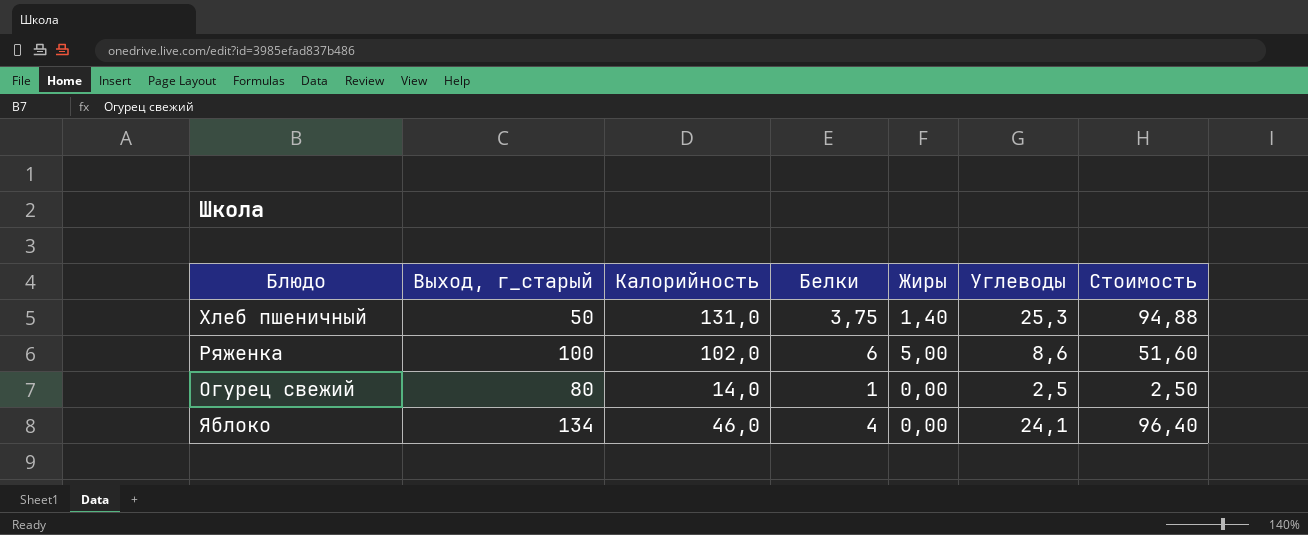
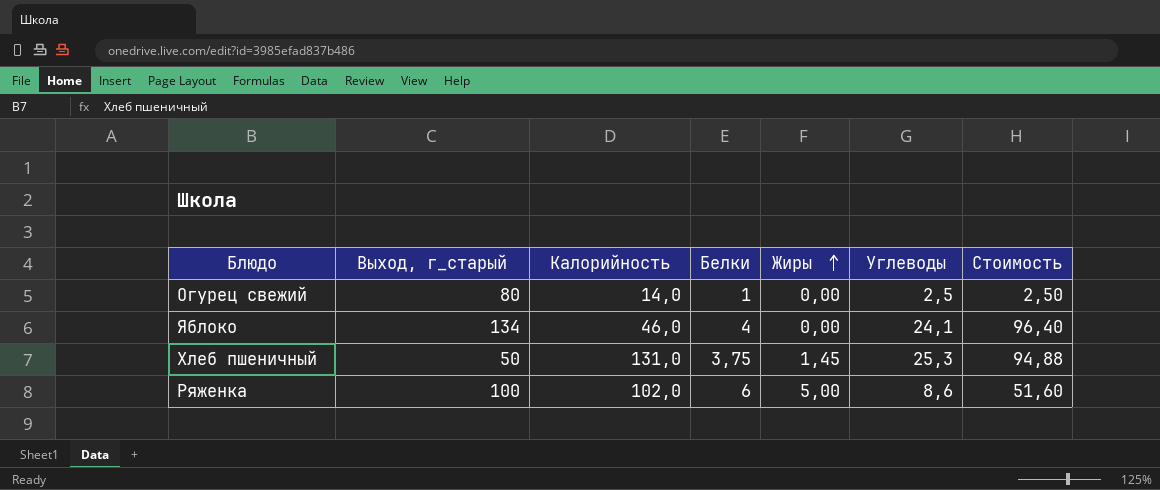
row order: none -> Жиры ascending
Хлеб пшеничный | Жиры: 1,40 -> 1,45

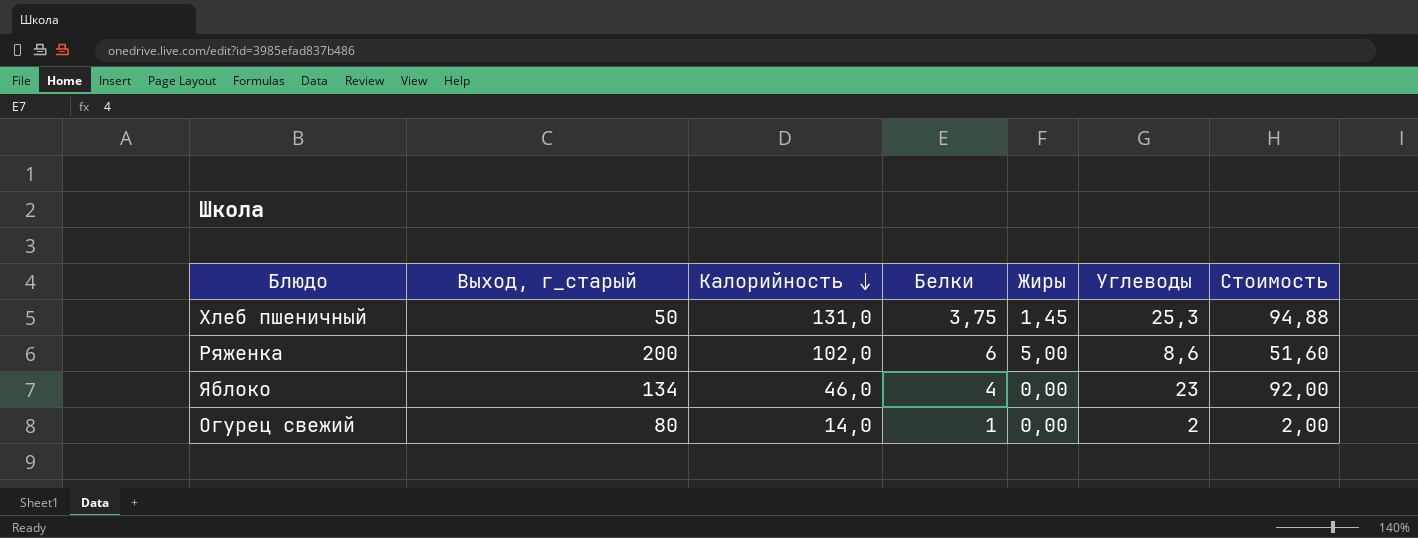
row order: Жиры ascending -> Калорийность descending
Ряженка | Выход, г_старый: 100 -> 200
Яблоко | Углеводы: 24,1 -> 23
Яблоко | Стоимость: 96,40 -> 92,00
Огурец свежий | Углеводы: 2,5 -> 2
Огурец свежий | Стоимость: 2,50 -> 2,00

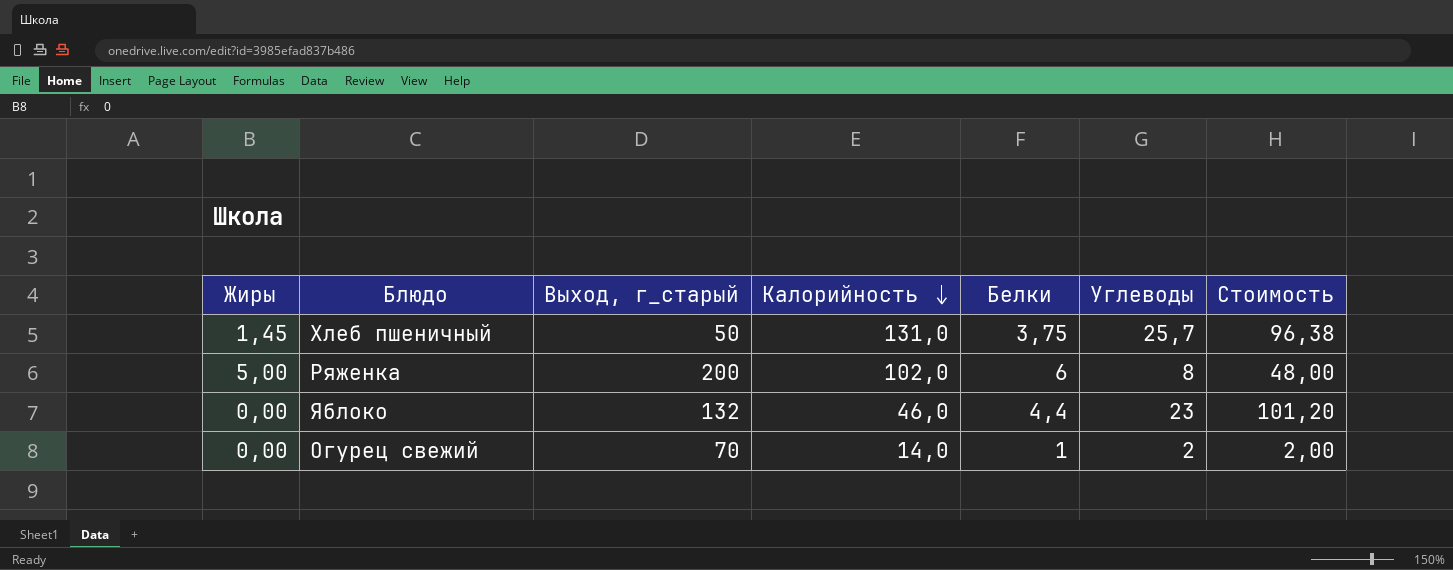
column Жиры | position: 5 -> 1
Хлеб пшеничный | Углеводы: 25,3 -> 25,7
Хлеб пшеничный | Стоимость: 94,88 -> 96,38
Ряженка | Углеводы: 8,6 -> 8
Ряженка | Стоимость: 51,60 -> 48,00
Яблоко | Выход, г_старый: 134 -> 132
Яблоко | Белки: 4 -> 4,4
Яблоко | Стоимость: 92,00 -> 101,20
Огурец свежий | Выход, г_старый: 80 -> 70

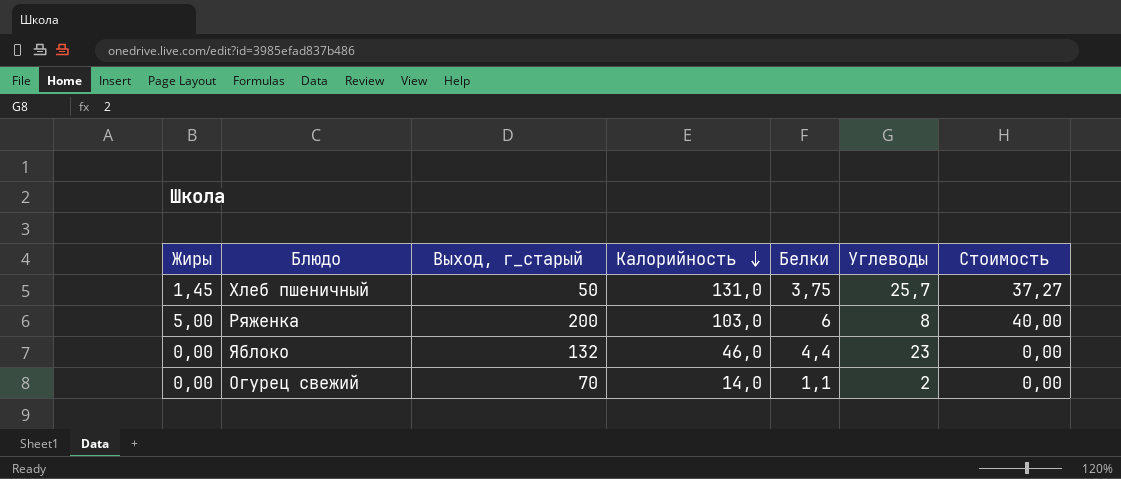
column Стоимость | formula: [Белки] * [Углеводы] -> [Жиры] * [Углеводы]
Ряженка | Калорийность: 102,0 -> 103,0
Огурец свежий | Белки: 1 -> 1,1

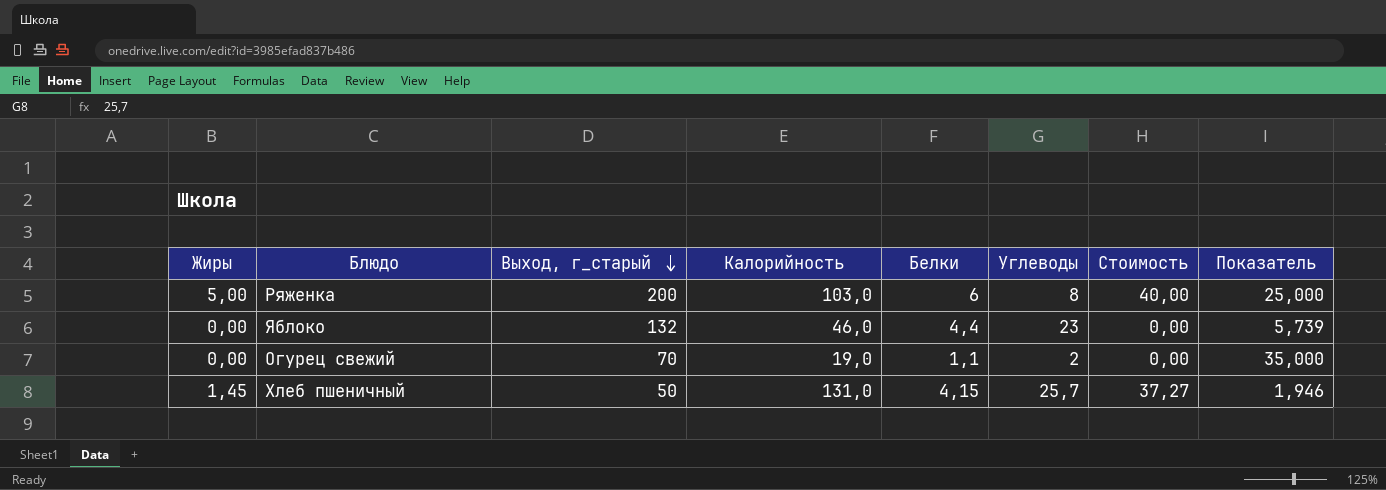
row order: Калорийность descending -> Выход, г_старый descending
column Показатель | formula: none -> [Выход, г_старый] / [Углеводы]
Огурец свежий | Калорийность: 14,0 -> 19,0
Хлеб пшеничный | Белки: 3,75 -> 4,15

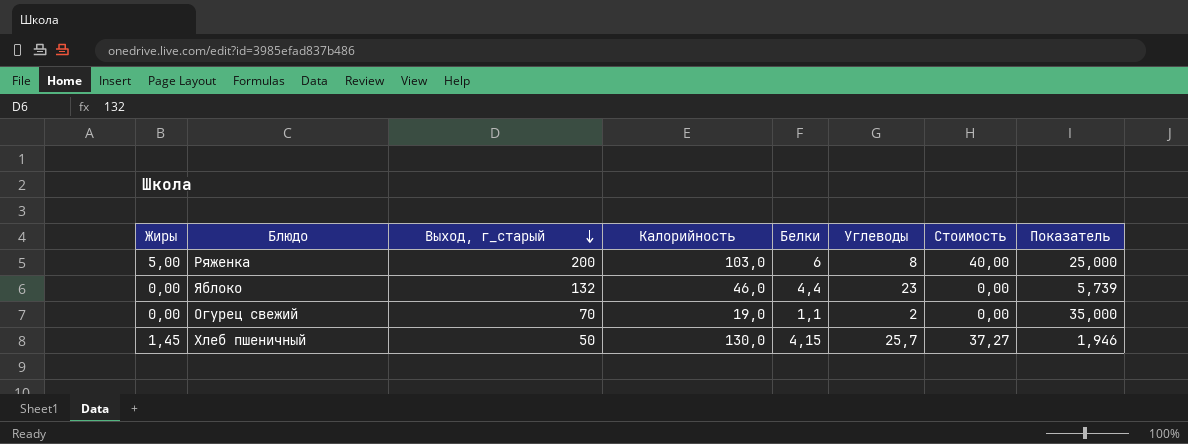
Хлеб пшеничный | Калорийность: 131,0 -> 130,0

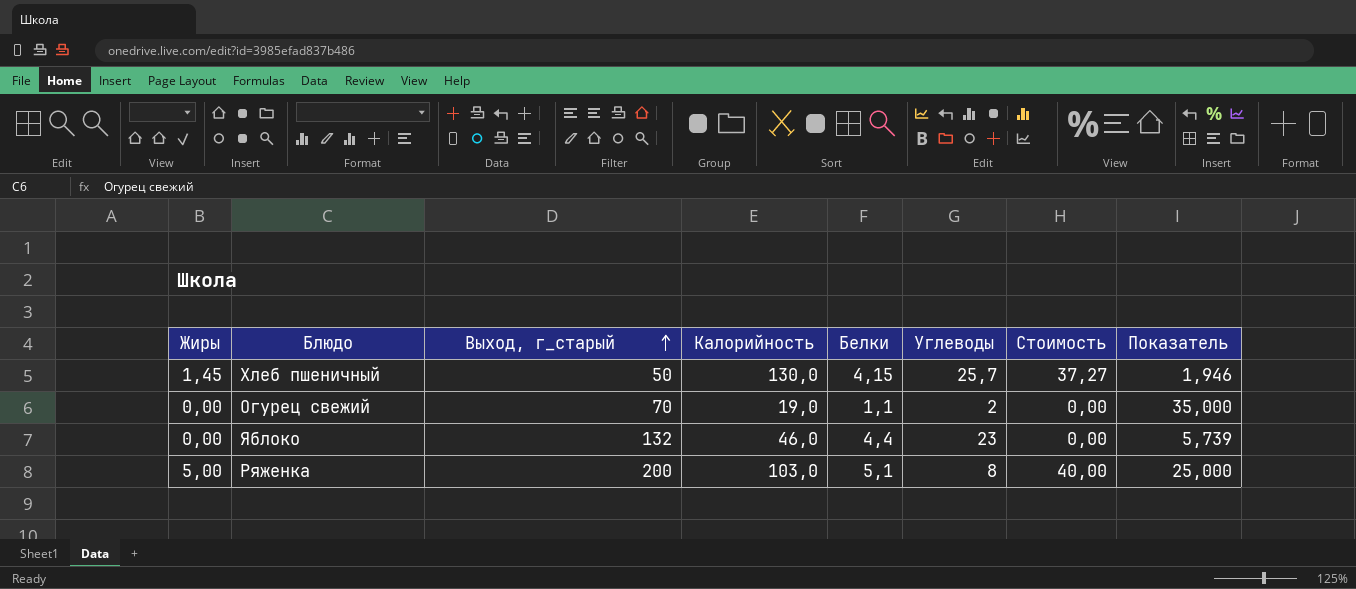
row order: Выход, г_старый descending -> Выход, г_старый ascending
Ряженка | Белки: 6 -> 5,1

